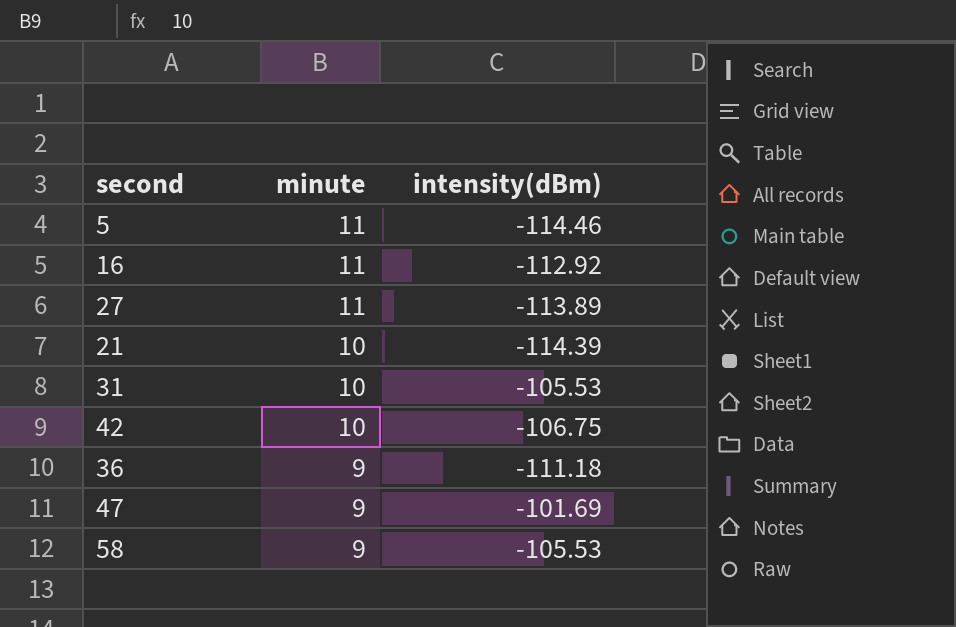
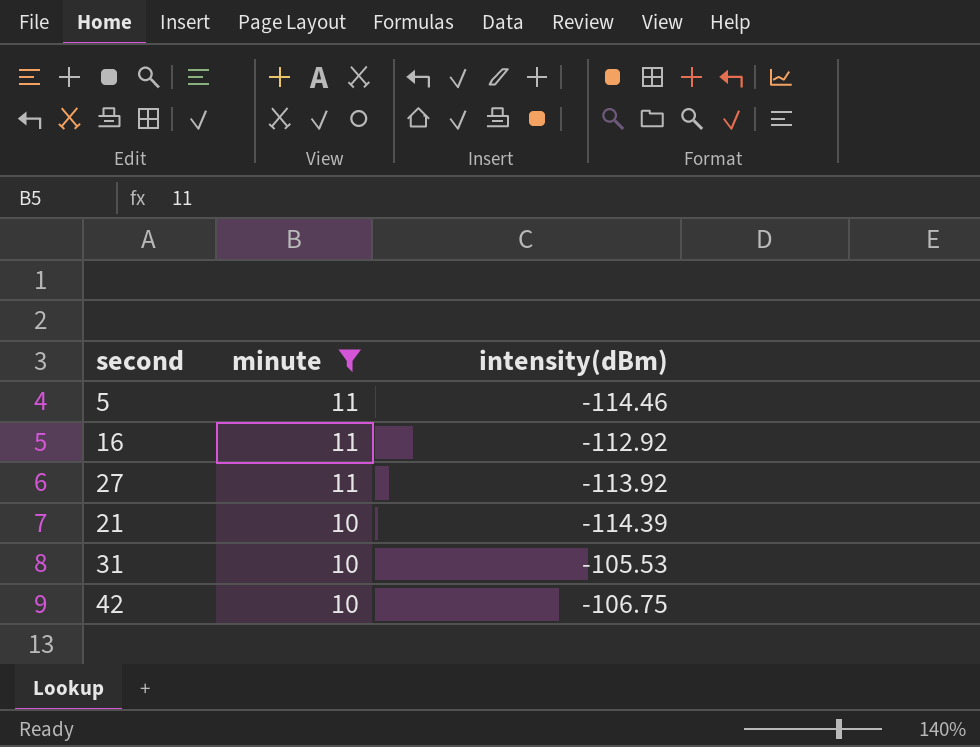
filter: none -> minute != 9
27 | intensity(dBm): -113.89 -> -113.92

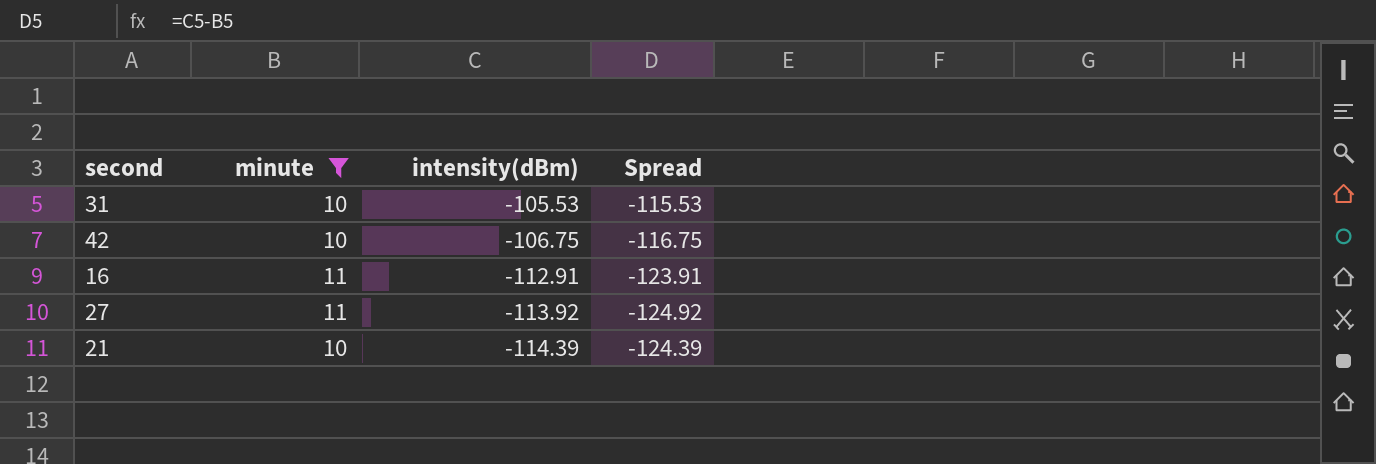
row order: minute descending -> intensity(dBm) descending
column Spread | formula: none -> [intensity(dBm)] - [minute]
row 5: 11 | -114.46 -> none
16 | intensity(dBm): -112.92 -> -112.91

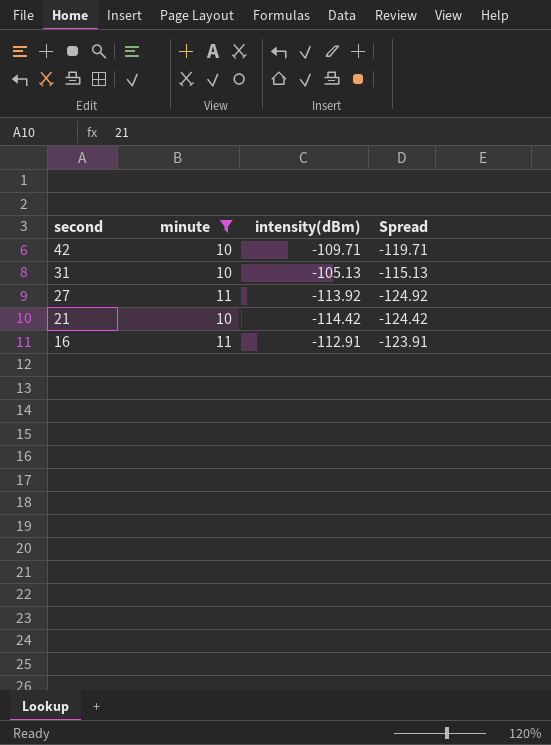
row order: intensity(dBm) descending -> second descending
42 | intensity(dBm): -106.75 -> -109.71
42 | Spread: -116.75 -> -119.71
31 | intensity(dBm): -105.53 -> -105.13
31 | Spread: -115.53 -> -115.13
21 | intensity(dBm): -114.39 -> -114.42
21 | Spread: -124.39 -> -124.42

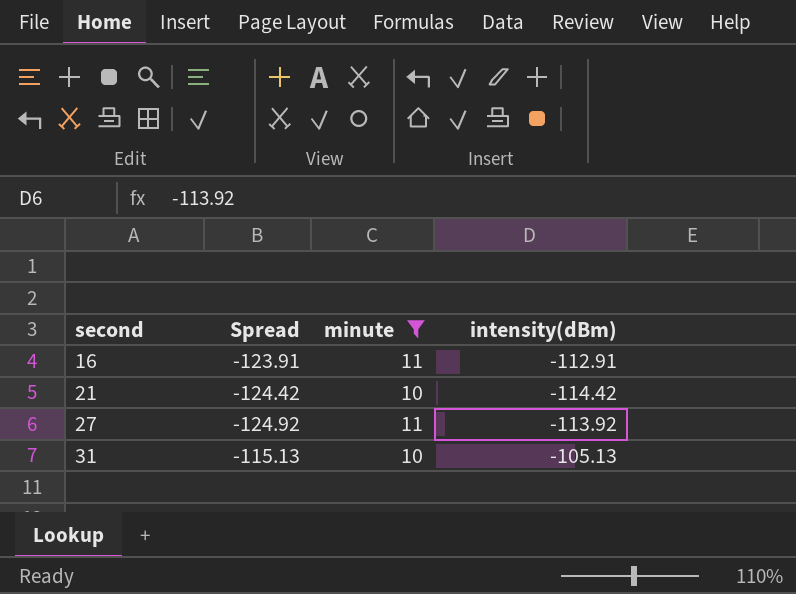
row order: second descending -> second ascending
column Spread | position: 4 -> 2
row 42: 10 | -109.71 | -119.71 -> none

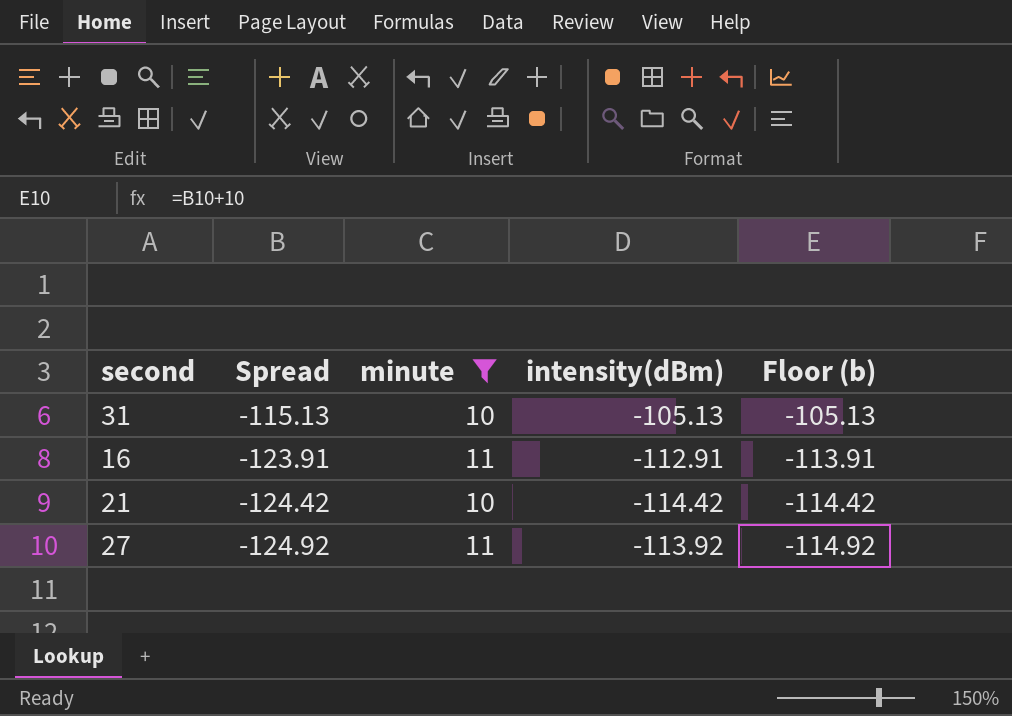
row order: second ascending -> Spread descending
column Floor (b) | formula: none -> [Spread] + 10

